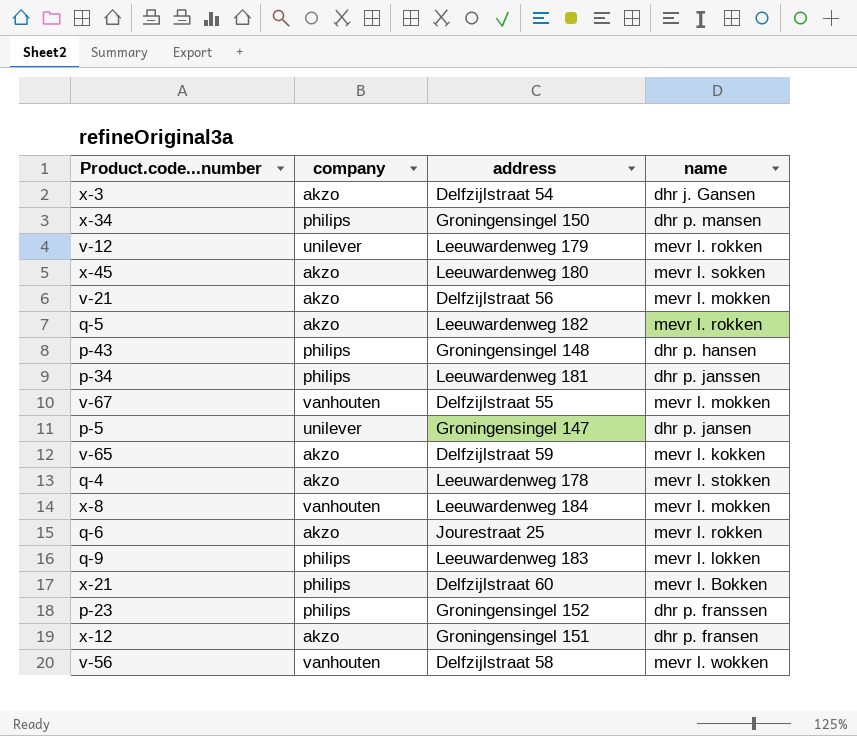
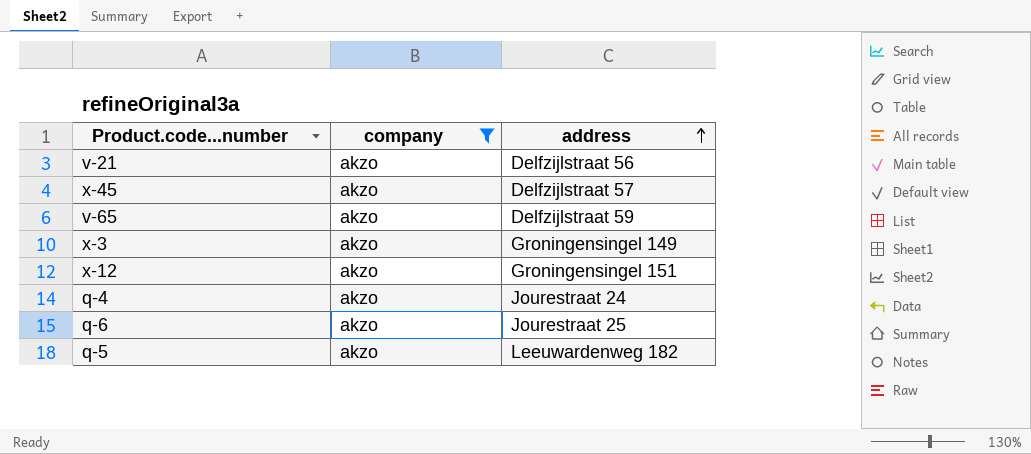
filter: none -> company = akzo
row order: none -> address ascending
column name | position: 4 -> none
x-45 | address: Leeuwardenweg 180 -> Delfzijlstraat 57
x-3 | address: Delfzijlstraat 54 -> Groningensingel 149
q-4 | address: Leeuwardenweg 178 -> Jourestraat 24

